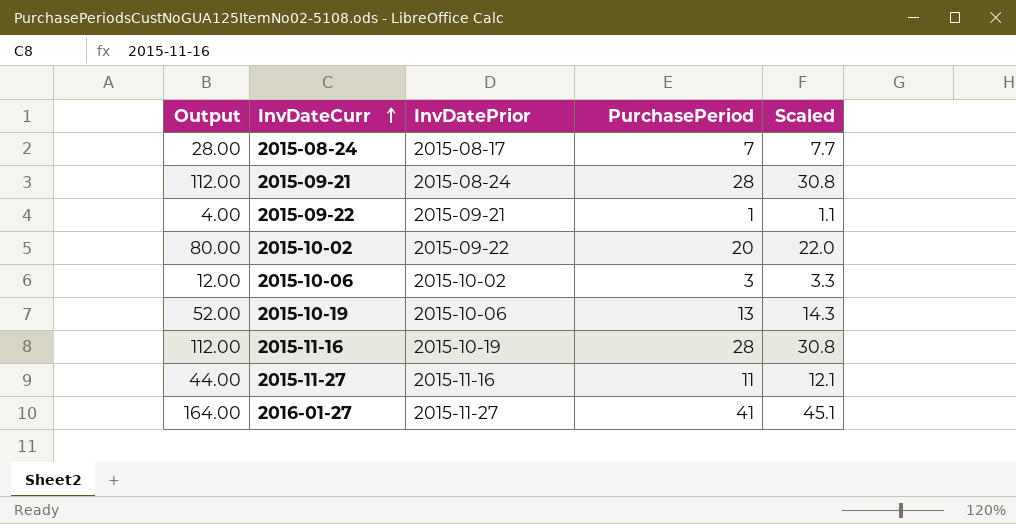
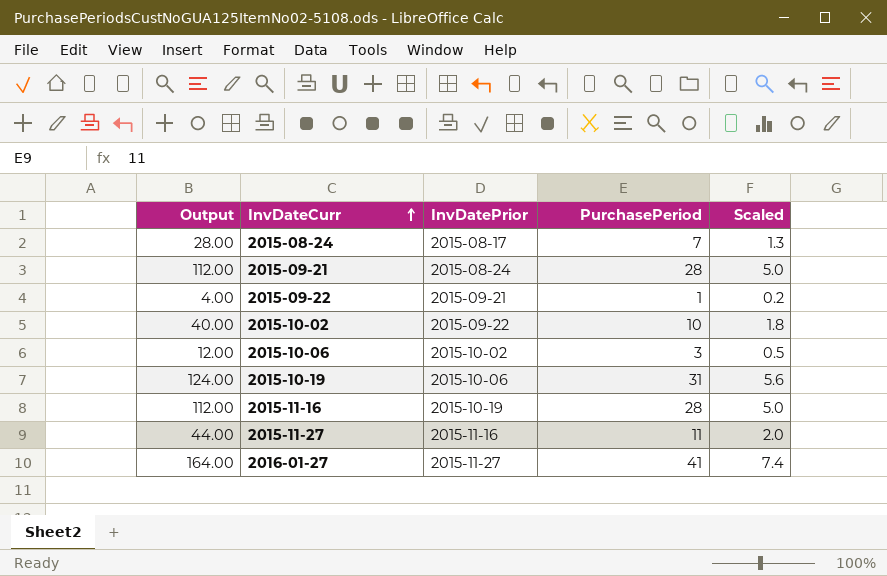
column Scaled | formula: [PurchasePeriod] * 1.1 -> [PurchasePeriod] * 0.18
2015-10-02 | Output: 80.00 -> 40.00
2015-10-02 | PurchasePeriod: 20 -> 10
2015-10-19 | Output: 52.00 -> 124.00
2015-10-19 | PurchasePeriod: 13 -> 31

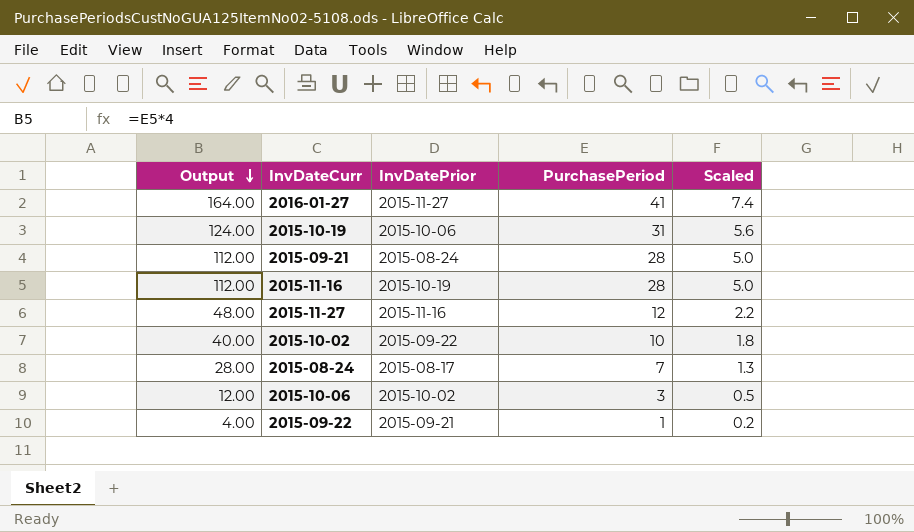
row order: InvDateCurr ascending -> Output descending
2015-11-27 | Output: 44.00 -> 48.00
2015-11-27 | PurchasePeriod: 11 -> 12
2015-11-27 | Scaled: 2.0 -> 2.2

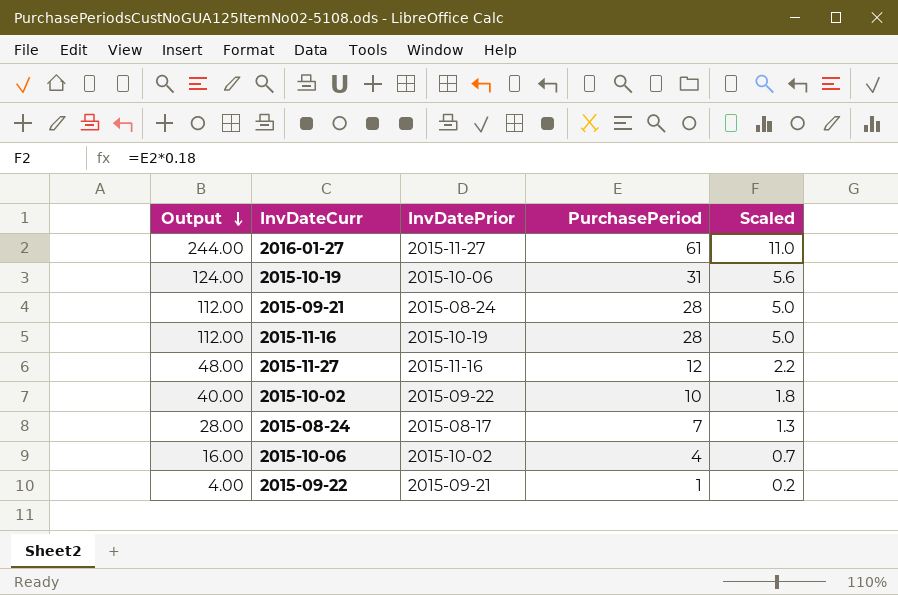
2016-01-27 | Output: 164.00 -> 244.00
2016-01-27 | PurchasePeriod: 41 -> 61
2016-01-27 | Scaled: 7.4 -> 11.0
2015-10-06 | Output: 12.00 -> 16.00
2015-10-06 | PurchasePeriod: 3 -> 4
2015-10-06 | Scaled: 0.5 -> 0.7

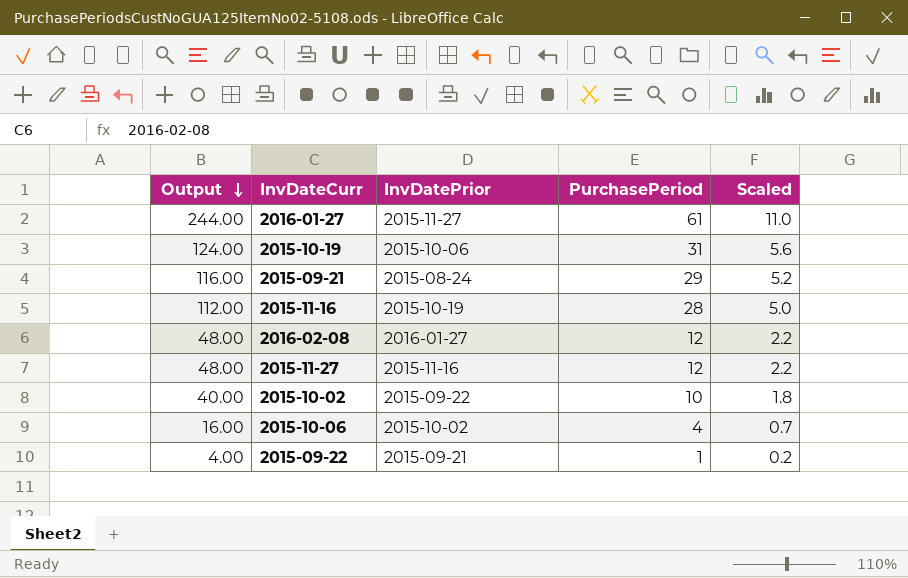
row 2015-08-24: 28.00 | 2015-08-17 | 7 | 1.3 -> none
2015-09-21 | Output: 112.00 -> 116.00
2015-09-21 | PurchasePeriod: 28 -> 29
2015-09-21 | Scaled: 5.0 -> 5.2
row 2016-02-08: none -> 48.00 | 2016-01-27 | 12 | 2.2

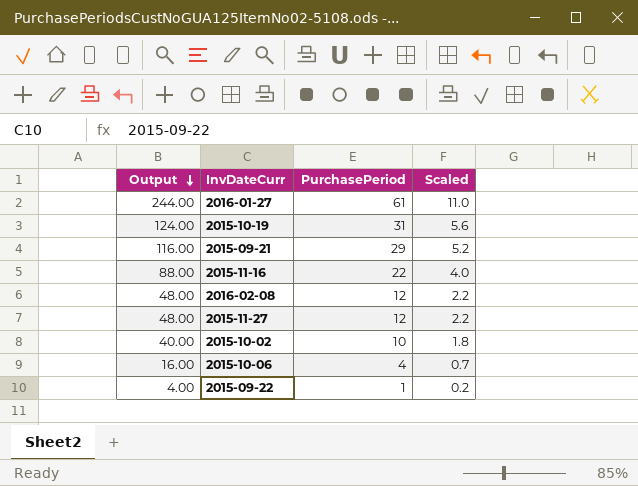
column InvDatePrior | position: 3 -> none
2015-11-16 | Output: 112.00 -> 88.00
2015-11-16 | PurchasePeriod: 28 -> 22
2015-11-16 | Scaled: 5.0 -> 4.0

